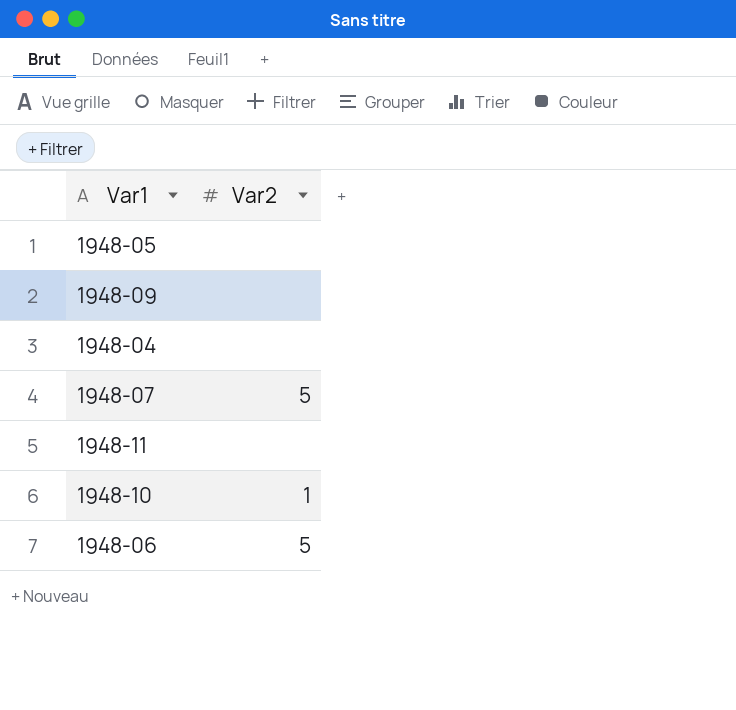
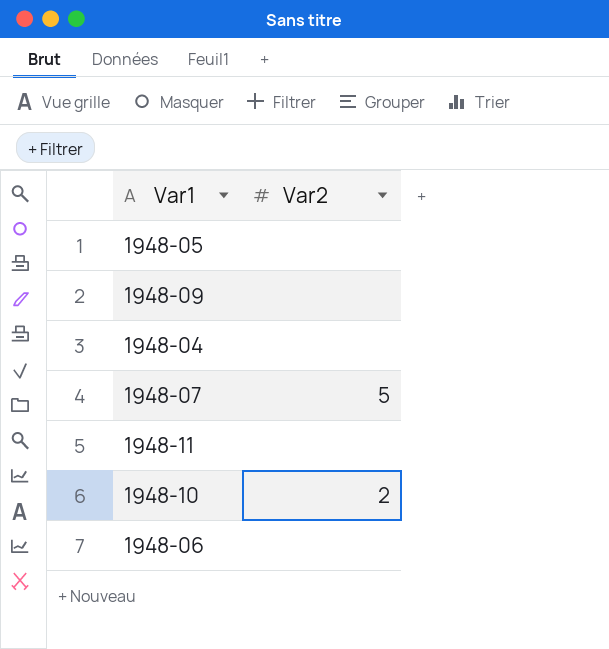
1948-10 | Var2: 1 -> 2
1948-06 | Var2: 5 -> none

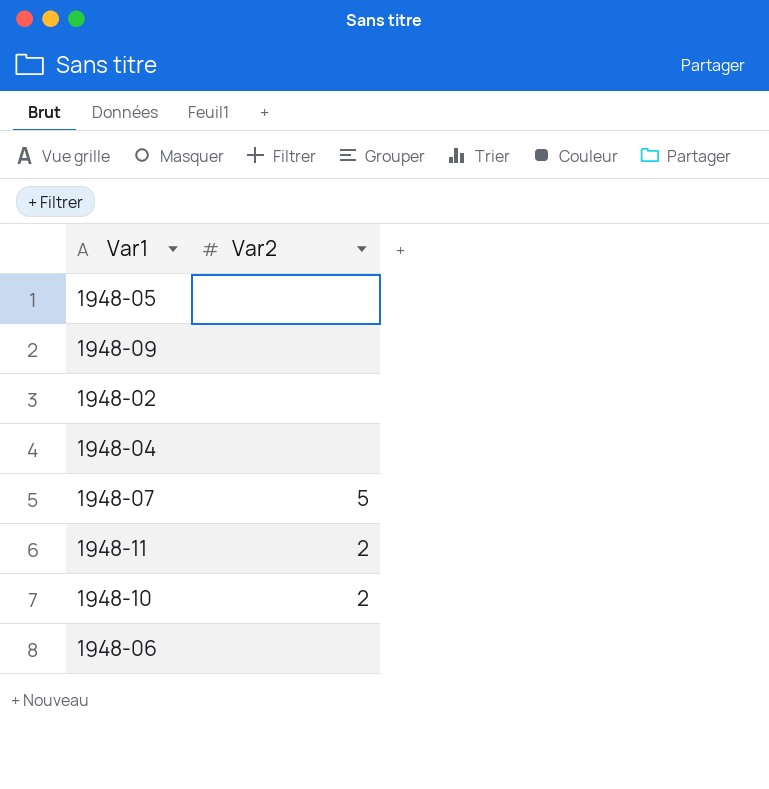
row 1948-02: none -> none
1948-11 | Var2: none -> 2

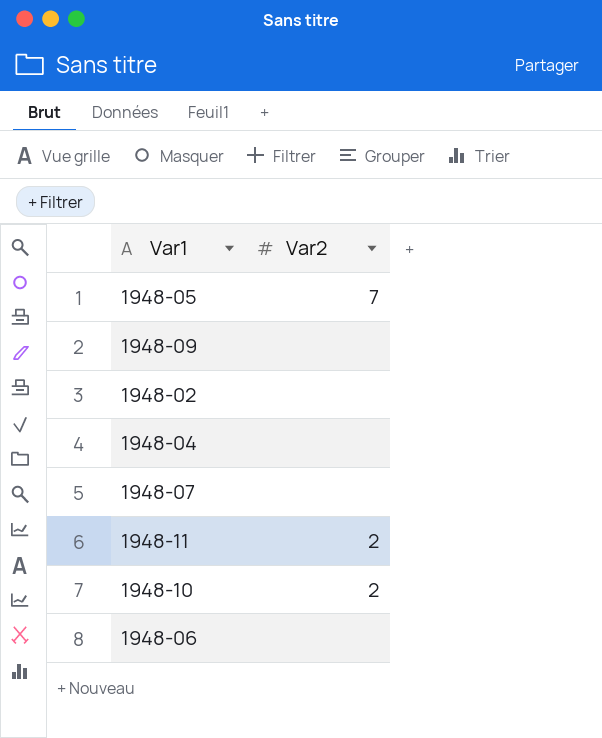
1948-05 | Var2: none -> 7
1948-07 | Var2: 5 -> none

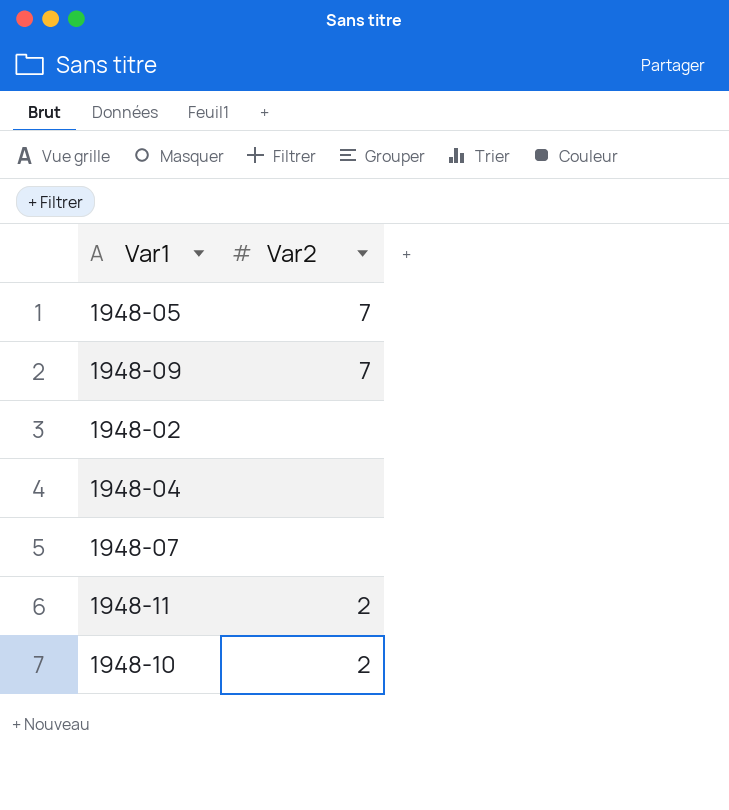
row 1948-06: none -> none
1948-09 | Var2: none -> 7

